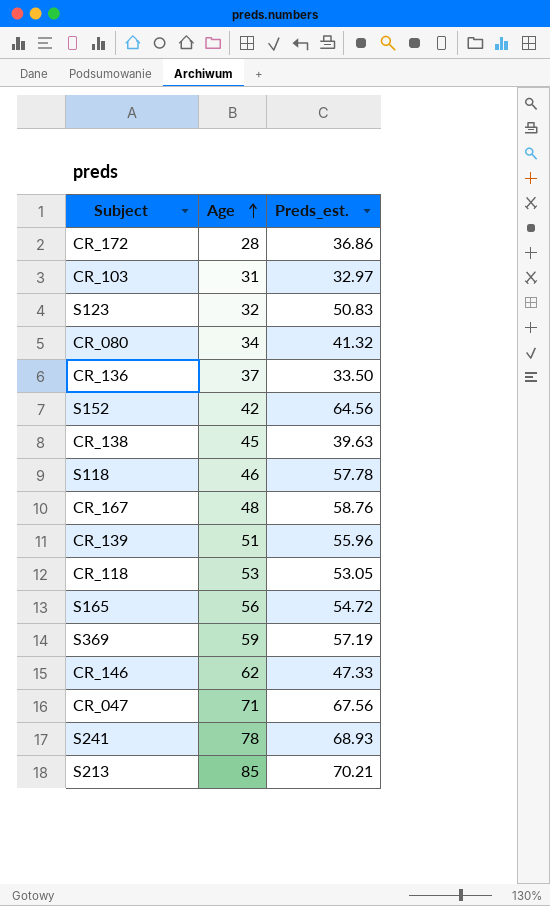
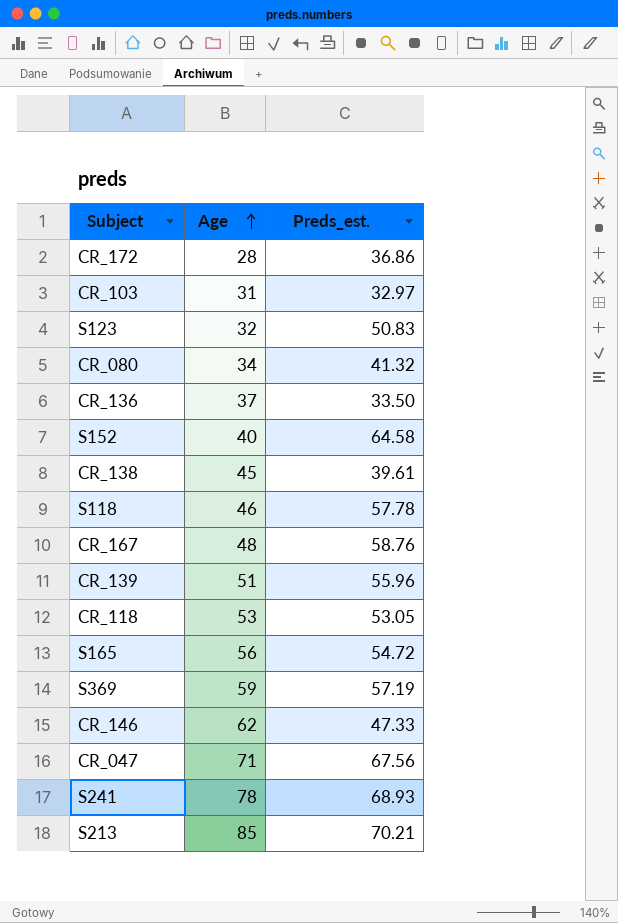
S152 | Age: 42 -> 40
S152 | Preds_est.: 64.56 -> 64.58
CR_138 | Preds_est.: 39.63 -> 39.61

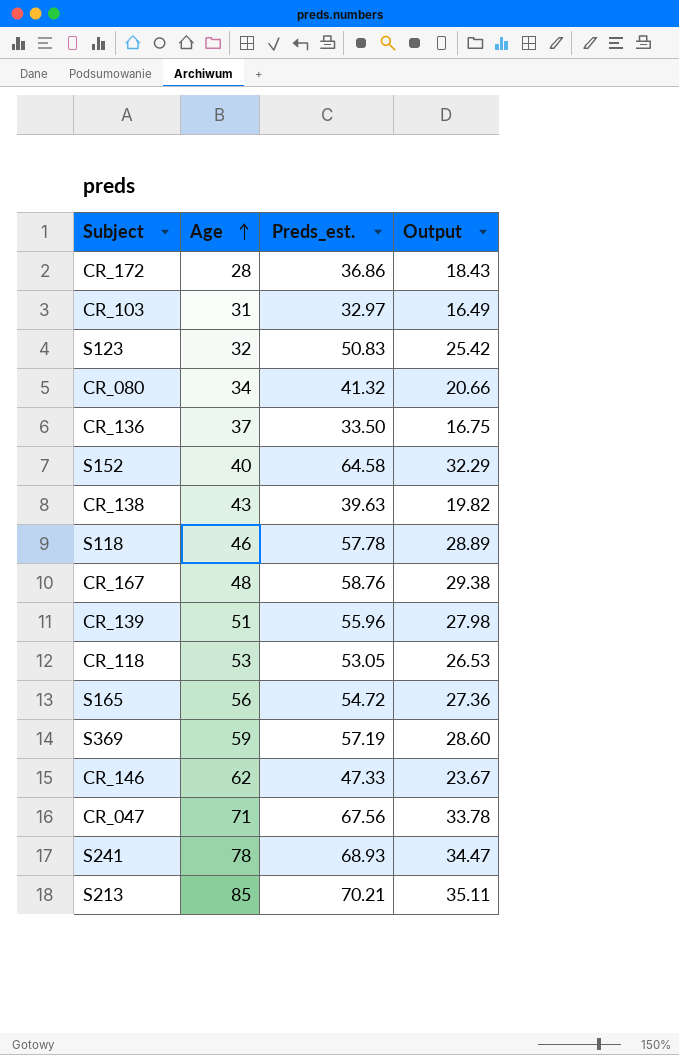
column Output | formula: none -> [Preds_est.] * 0.5
CR_138 | Age: 45 -> 43
CR_138 | Preds_est.: 39.61 -> 39.63

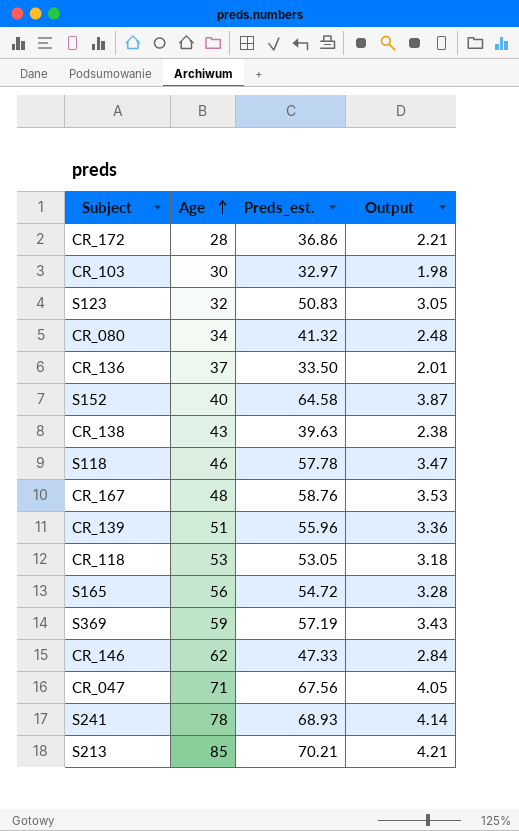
column Output | formula: [Preds_est.] * 0.5 -> [Preds_est.] * 0.06
CR_103 | Age: 31 -> 30

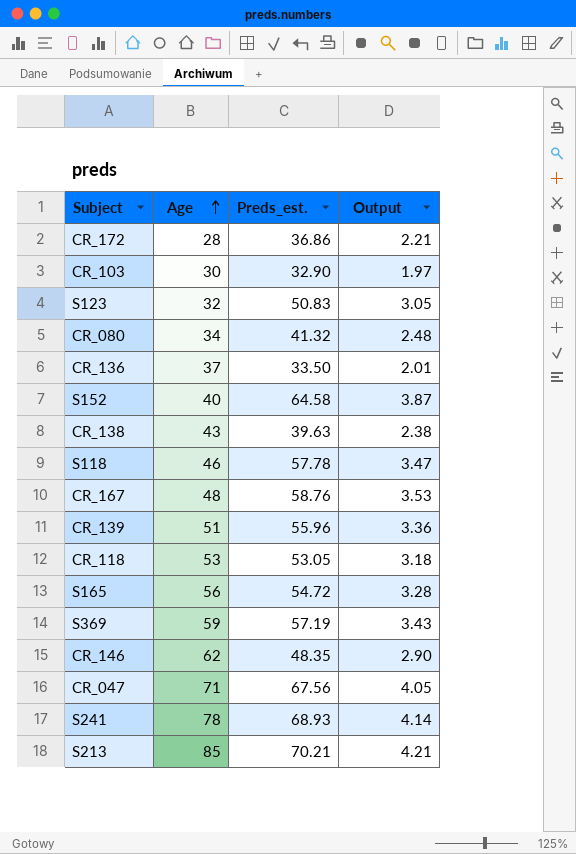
CR_103 | Preds_est.: 32.97 -> 32.90
CR_103 | Output: 1.98 -> 1.97
CR_146 | Preds_est.: 47.33 -> 48.35
CR_146 | Output: 2.84 -> 2.90

